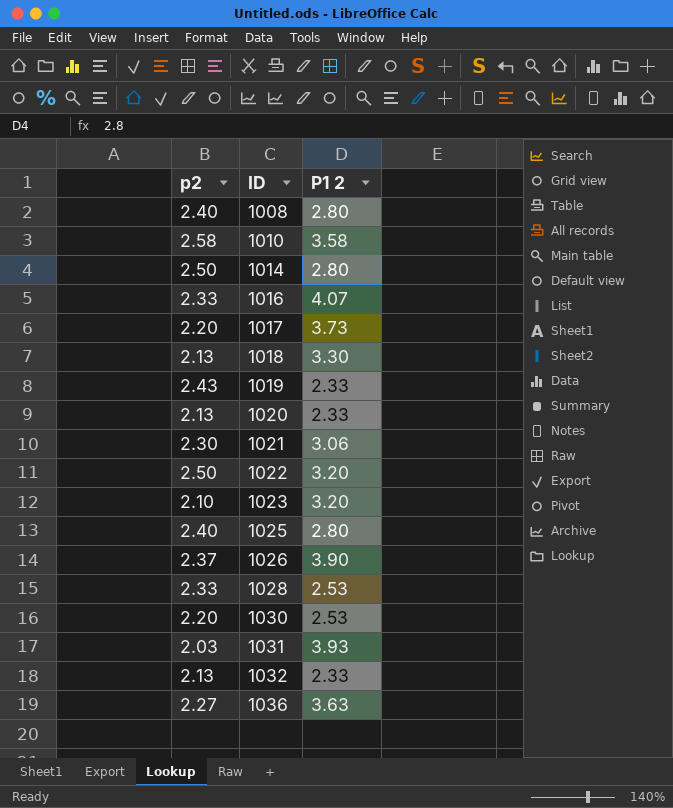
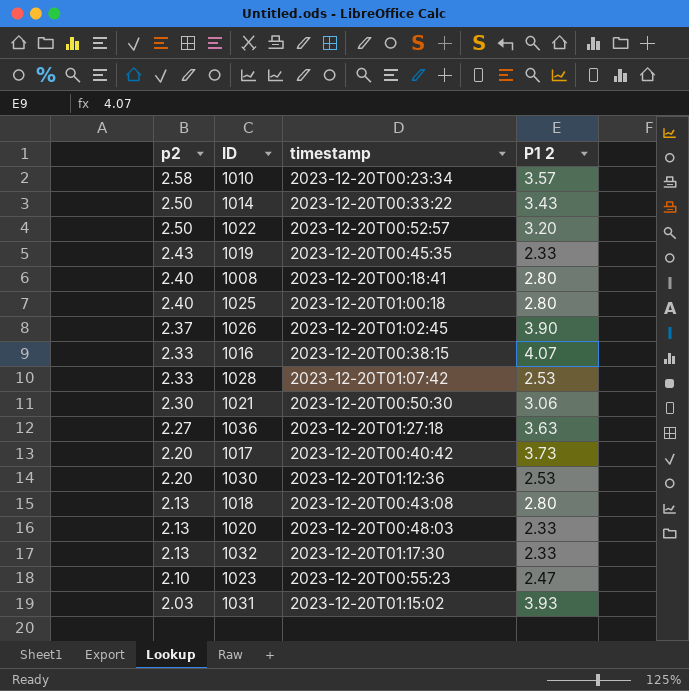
row order: ID ascending -> p2 descending
column timestamp | position: none -> 3
1010 | P1 2: 3.58 -> 3.57
1014 | P1 2: 2.80 -> 3.43
1018 | P1 2: 3.30 -> 2.80
1023 | P1 2: 3.20 -> 2.47

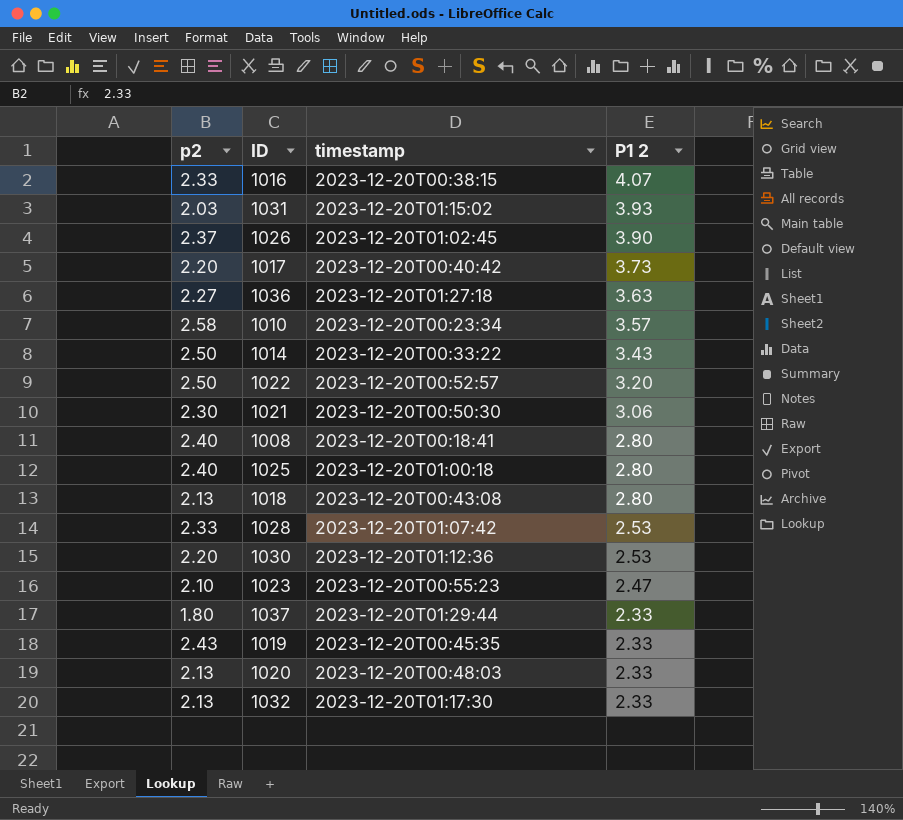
row order: p2 descending -> P1 2 descending
row 1037: none -> 1.80 | 2023-12-20T01:29:44 | 2.33

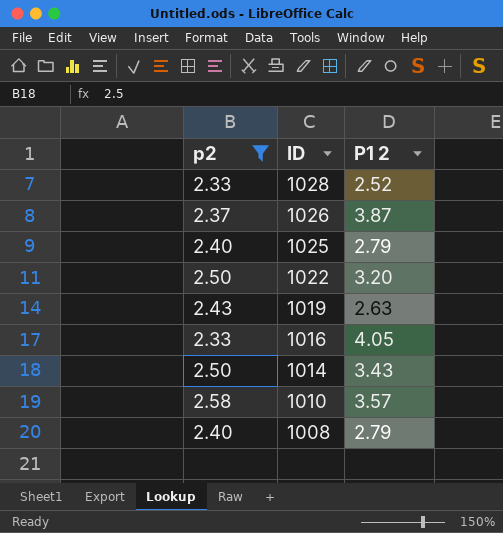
filter: none -> p2 >= 2.33
row order: P1 2 descending -> ID descending
column timestamp | position: 3 -> none
1028 | P1 2: 2.53 -> 2.52
1026 | P1 2: 3.90 -> 3.87
1025 | P1 2: 2.80 -> 2.79
1019 | P1 2: 2.33 -> 2.63
1016 | P1 2: 4.07 -> 4.05
1008 | P1 2: 2.80 -> 2.79

